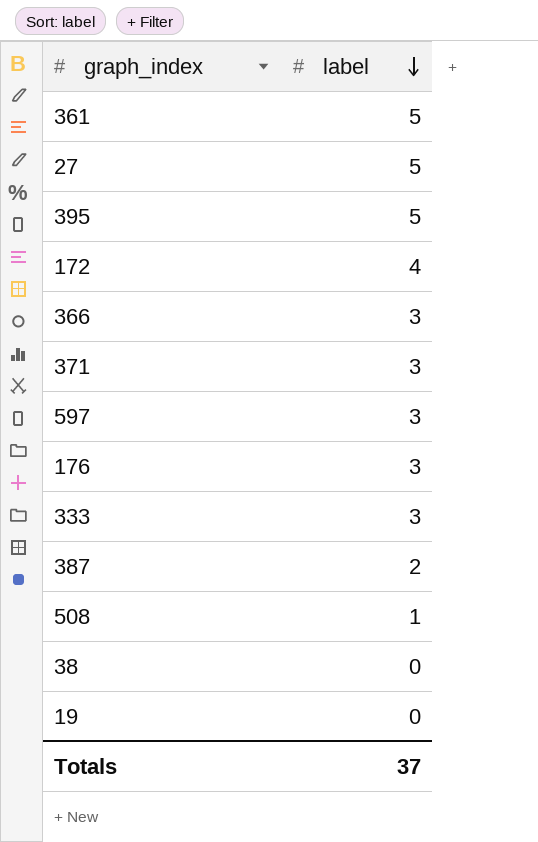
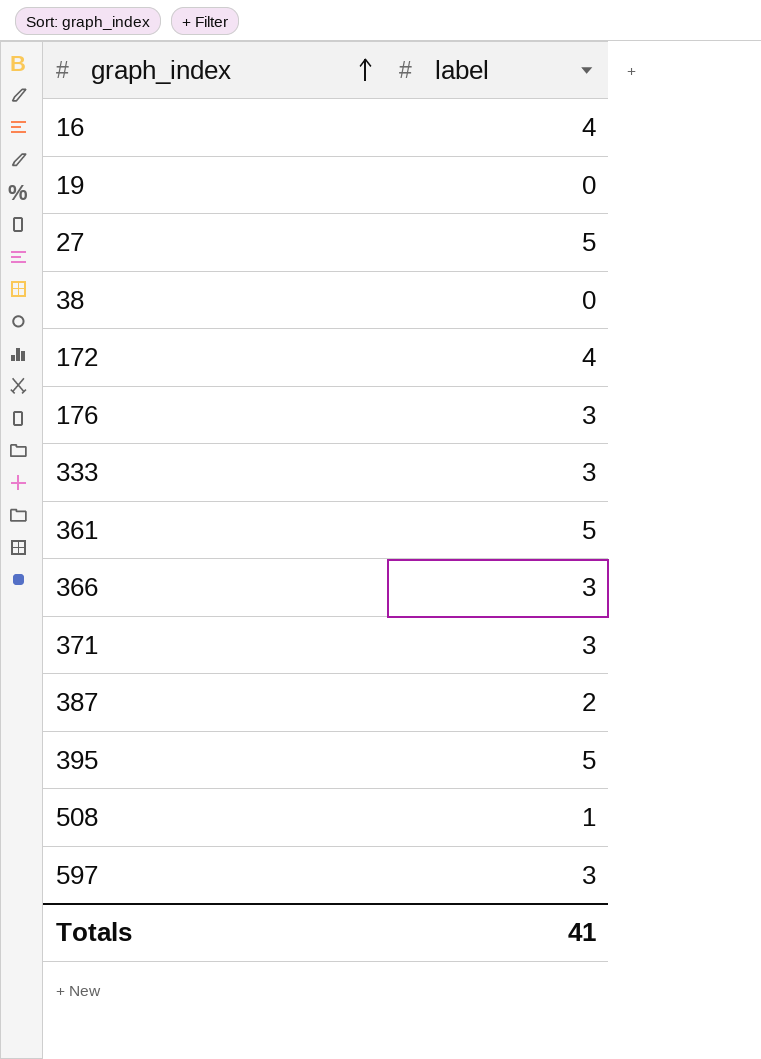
row order: label descending -> graph_index ascending
row 16: none -> 4
Totals | label: 37 -> 41

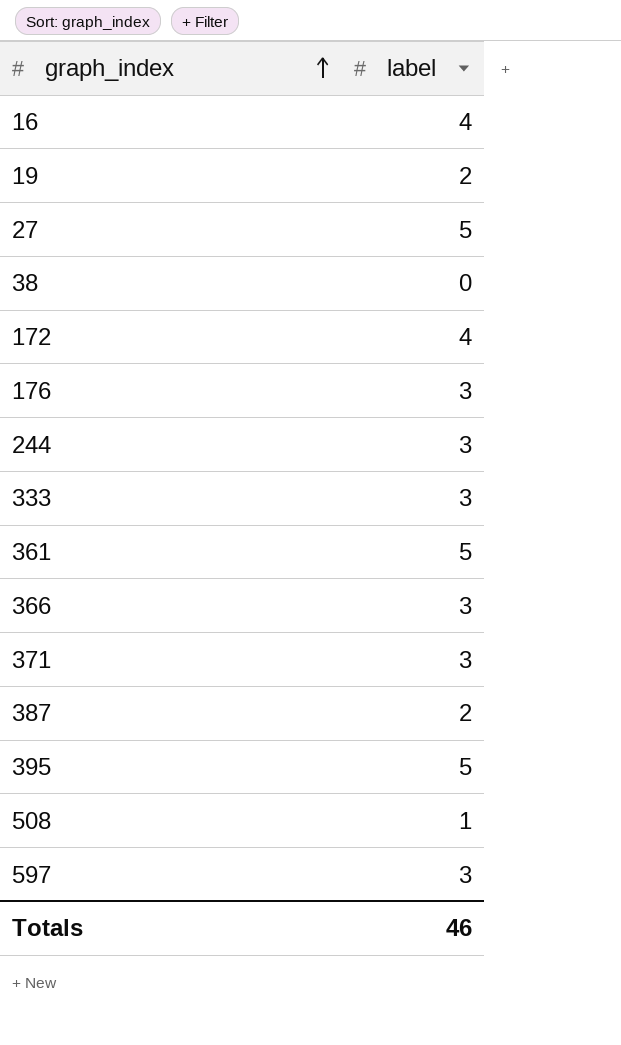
19 | label: 0 -> 2
row 244: none -> 3
Totals | label: 41 -> 46

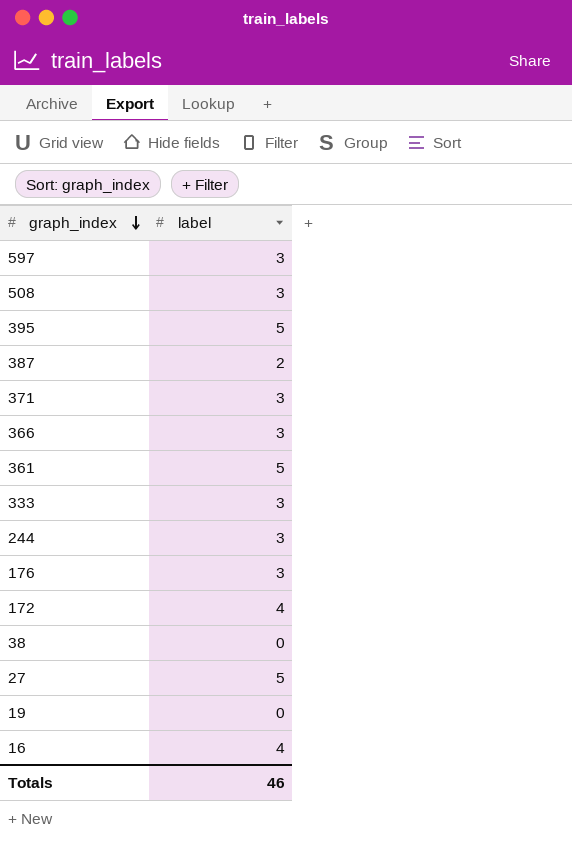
row order: graph_index ascending -> graph_index descending
508 | label: 1 -> 3
19 | label: 2 -> 0

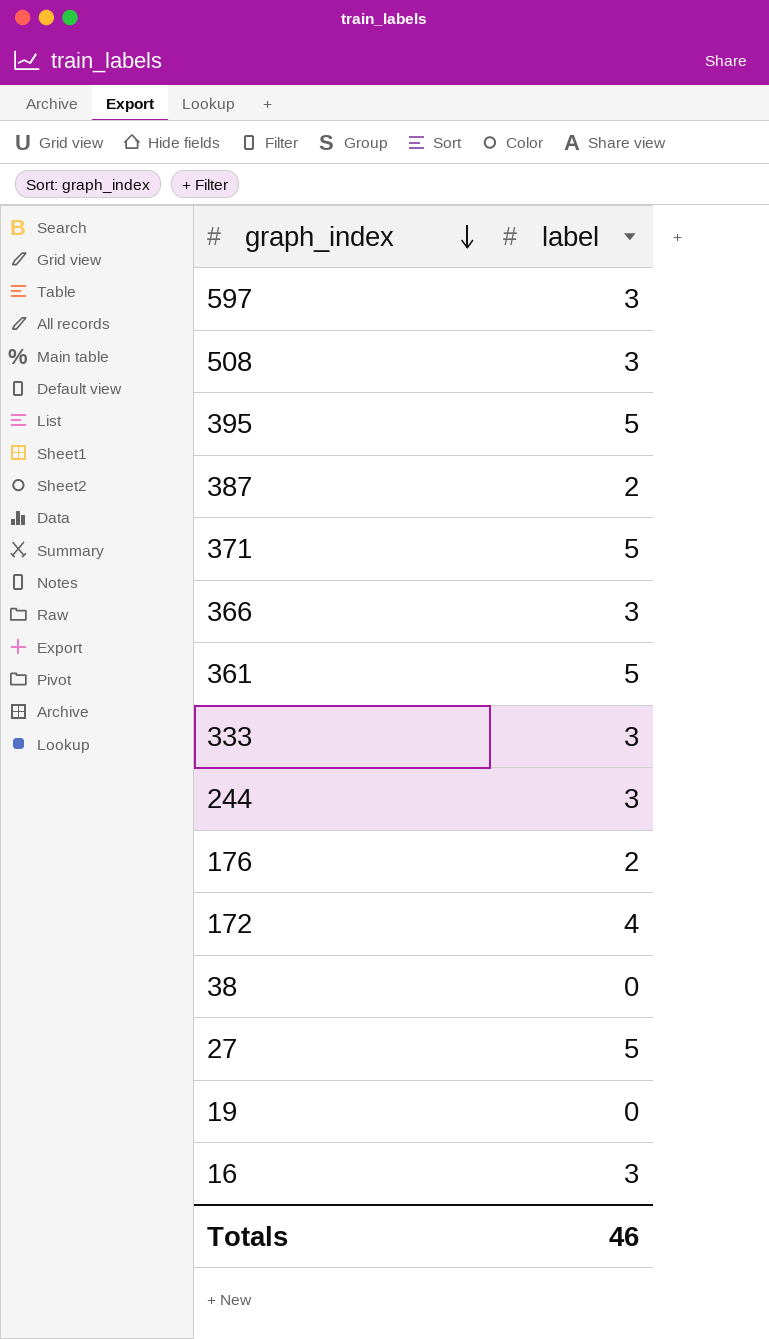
371 | label: 3 -> 5
176 | label: 3 -> 2
16 | label: 4 -> 3

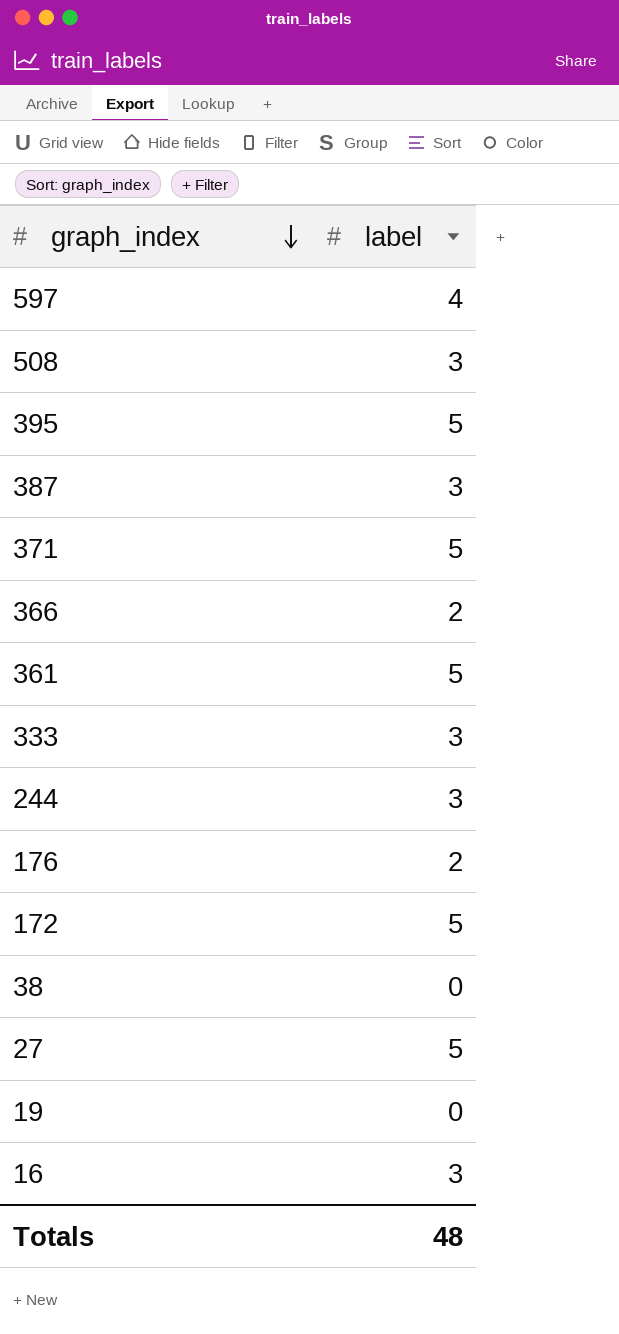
597 | label: 3 -> 4
387 | label: 2 -> 3
366 | label: 3 -> 2
172 | label: 4 -> 5
Totals | label: 46 -> 48

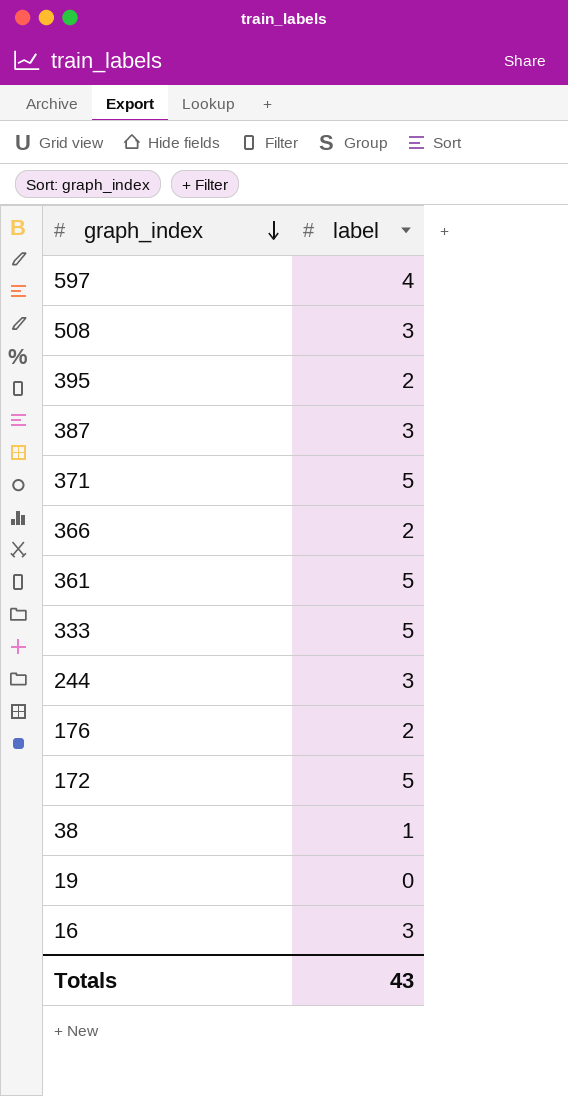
row 27: 5 -> none
395 | label: 5 -> 2
333 | label: 3 -> 5
38 | label: 0 -> 1
Totals | label: 48 -> 43

